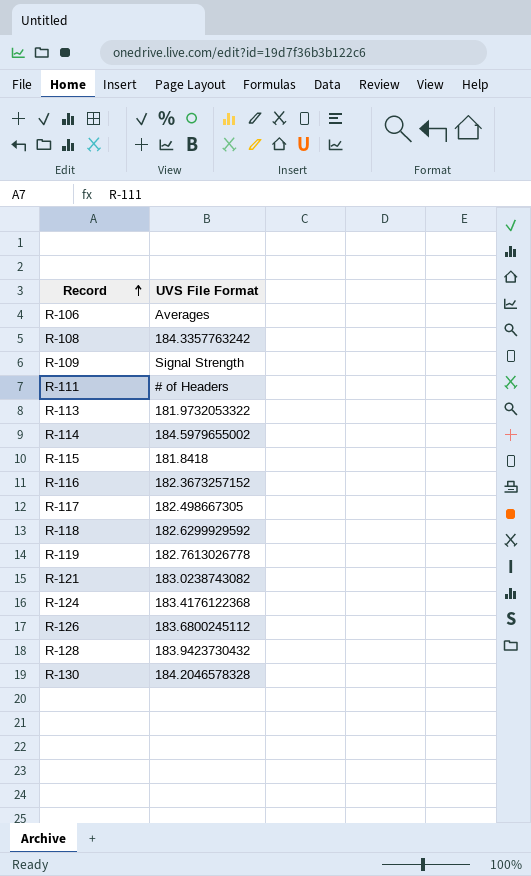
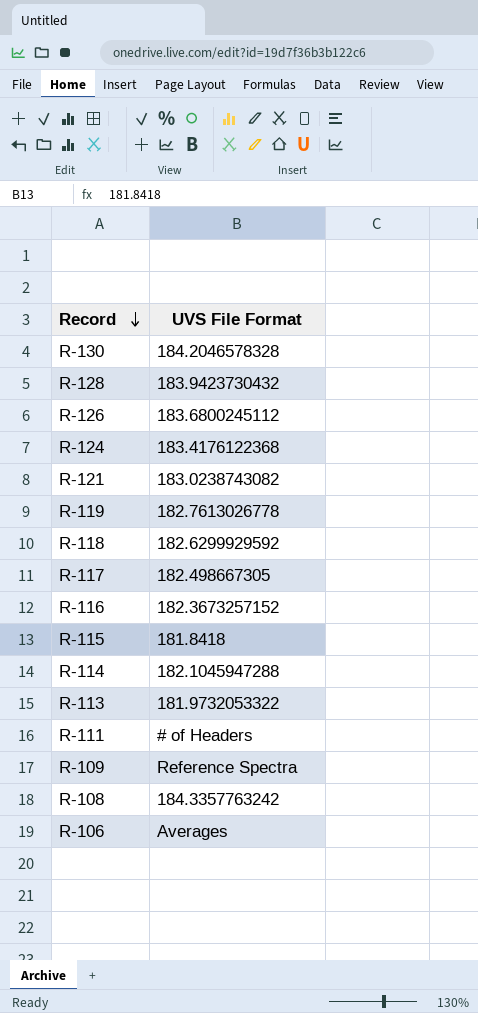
row order: Record ascending -> Record descending
R-114 | UVS File Format: 184.5979655002 -> 182.1045947288
R-109 | UVS File Format: Signal Strength -> Reference Spectra

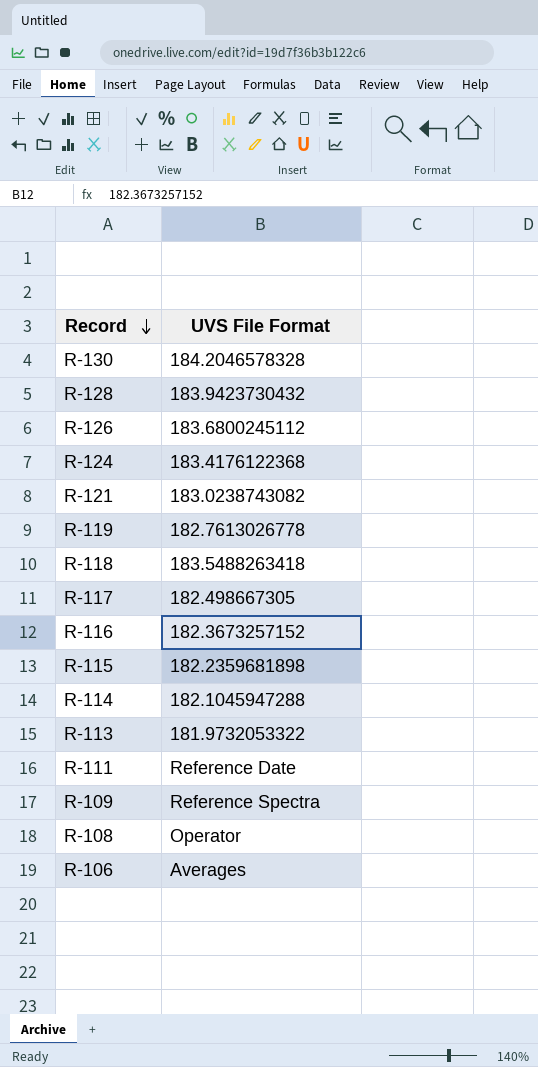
R-118 | UVS File Format: 182.6299929592 -> 183.5488263418
R-115 | UVS File Format: 181.8418 -> 182.2359681898
R-111 | UVS File Format: # of Headers -> Reference Date
R-108 | UVS File Format: 184.3357763242 -> Operator

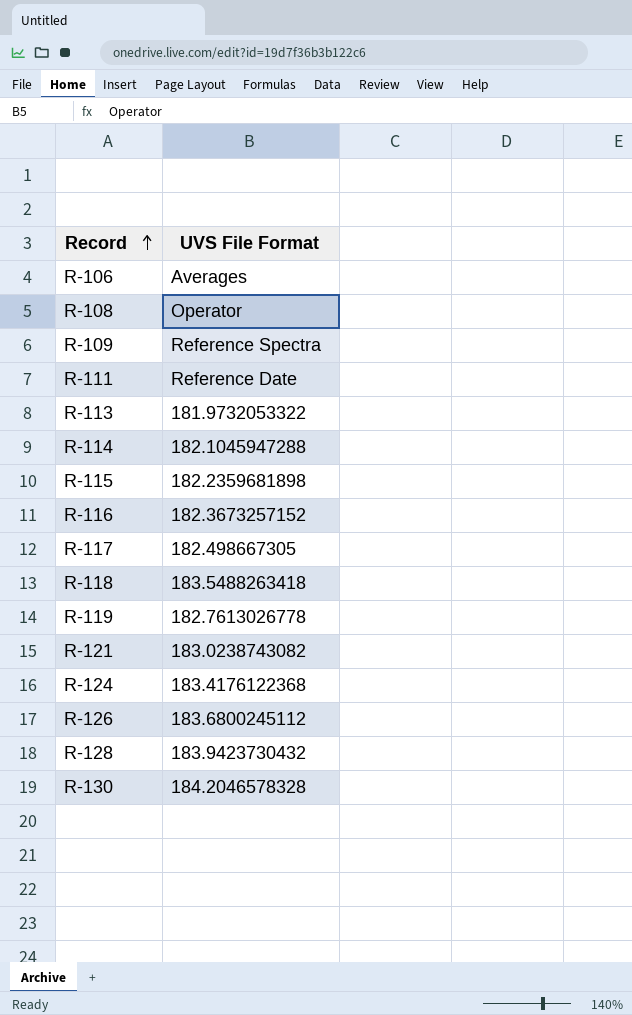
row order: Record descending -> Record ascending

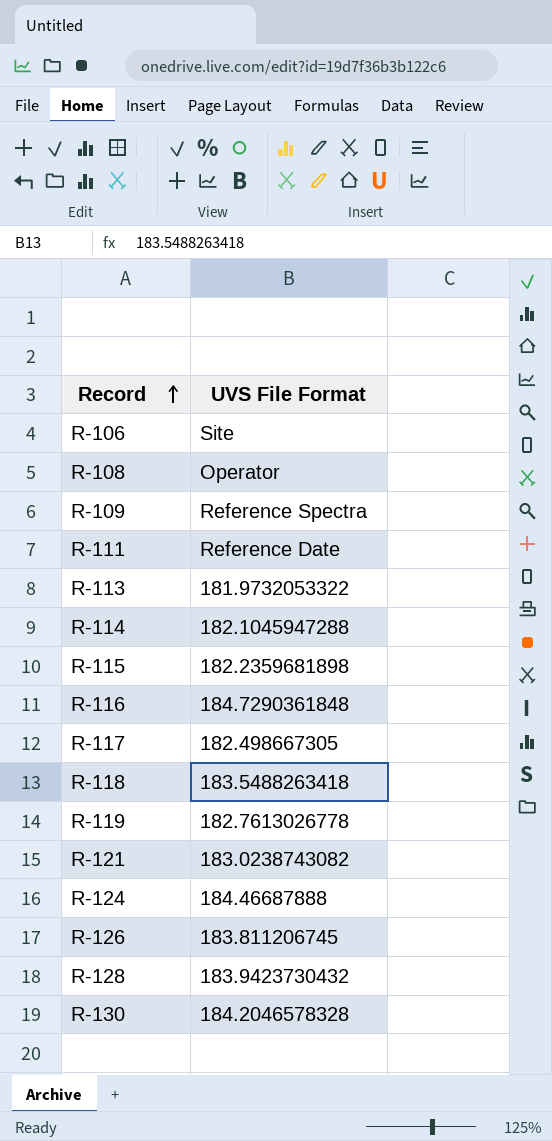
R-106 | UVS File Format: Averages -> Site
R-116 | UVS File Format: 182.3673257152 -> 184.7290361848
R-124 | UVS File Format: 183.4176122368 -> 184.46687888
R-126 | UVS File Format: 183.6800245112 -> 183.811206745

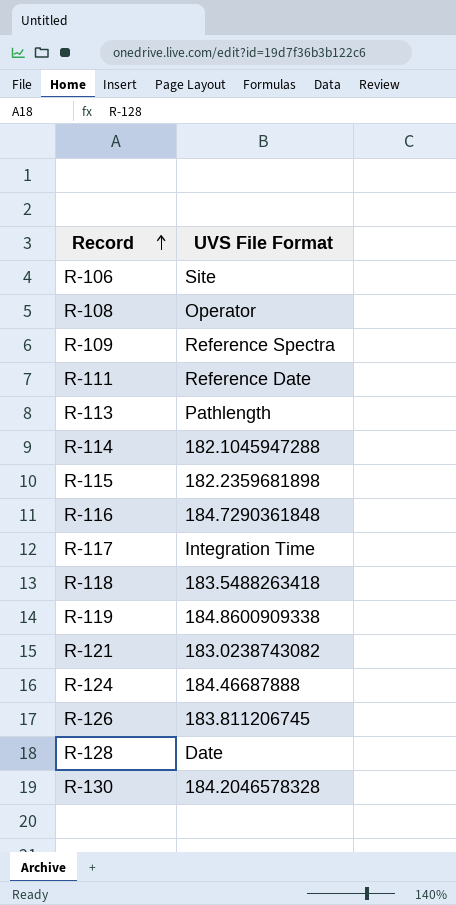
R-113 | UVS File Format: 181.9732053322 -> Pathlength
R-117 | UVS File Format: 182.498667305 -> Integration Time
R-119 | UVS File Format: 182.7613026778 -> 184.8600909338
R-128 | UVS File Format: 183.9423730432 -> Date

